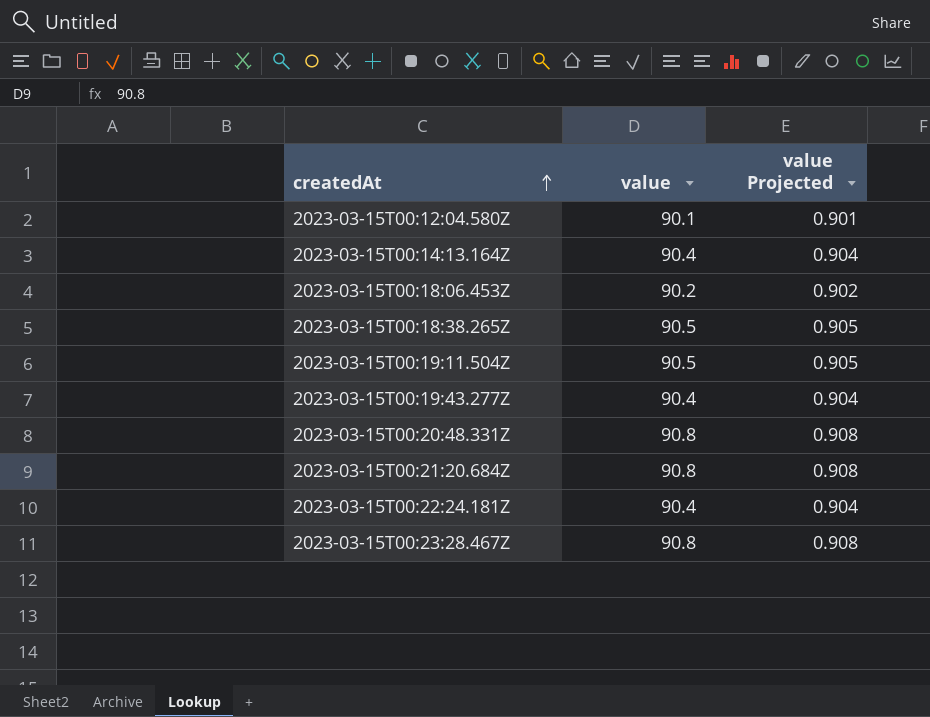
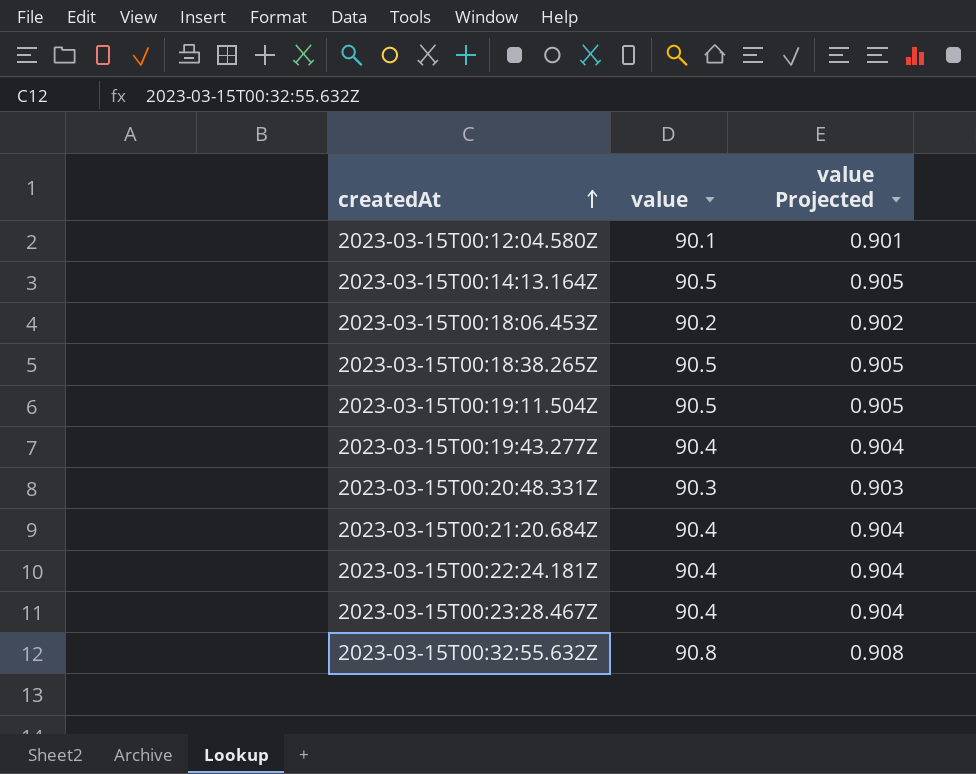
2023-03-15T00:14:13.164Z | value: 90.4 -> 90.5
2023-03-15T00:14:13.164Z | value Projected: 0.904 -> 0.905
2023-03-15T00:20:48.331Z | value: 90.8 -> 90.3
2023-03-15T00:20:48.331Z | value Projected: 0.908 -> 0.903
2023-03-15T00:21:20.684Z | value: 90.8 -> 90.4
2023-03-15T00:21:20.684Z | value Projected: 0.908 -> 0.904
2023-03-15T00:23:28.467Z | value: 90.8 -> 90.4
2023-03-15T00:23:28.467Z | value Projected: 0.908 -> 0.904
row 2023-03-15T00:32:55.632Z: none -> 90.8 | 0.908

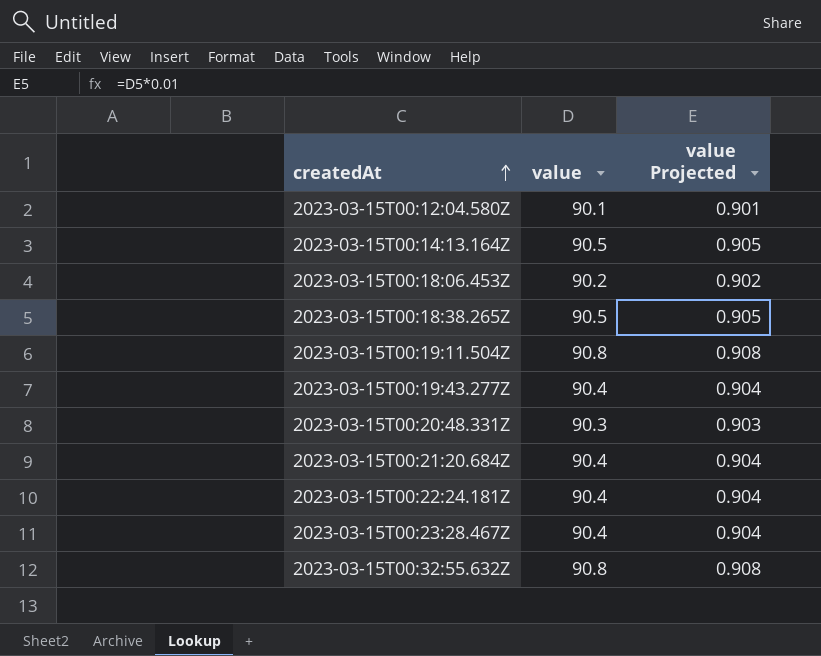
2023-03-15T00:19:11.504Z | value: 90.5 -> 90.8
2023-03-15T00:19:11.504Z | value Projected: 0.905 -> 0.908

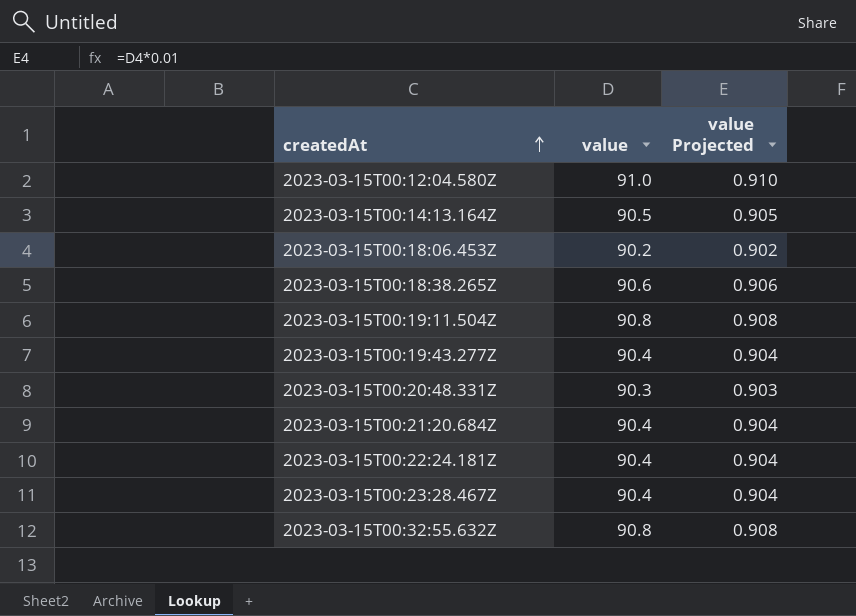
2023-03-15T00:12:04.580Z | value: 90.1 -> 91.0
2023-03-15T00:12:04.580Z | value Projected: 0.901 -> 0.910
2023-03-15T00:18:38.265Z | value: 90.5 -> 90.6
2023-03-15T00:18:38.265Z | value Projected: 0.905 -> 0.906

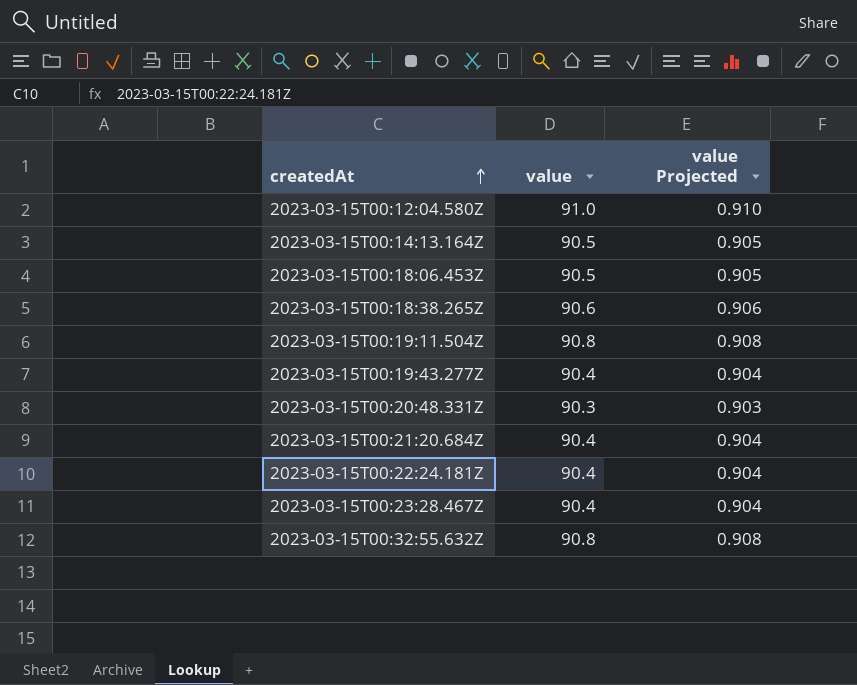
2023-03-15T00:18:06.453Z | value: 90.2 -> 90.5
2023-03-15T00:18:06.453Z | value Projected: 0.902 -> 0.905

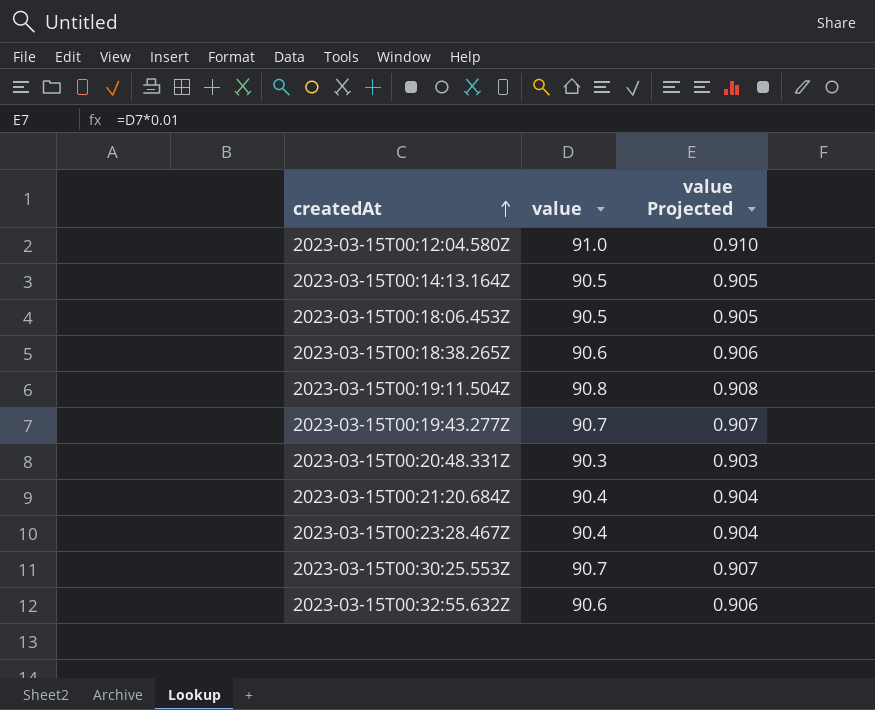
row 2023-03-15T00:22:24.181Z: 90.4 | 0.904 -> none
2023-03-15T00:19:43.277Z | value: 90.4 -> 90.7
2023-03-15T00:19:43.277Z | value Projected: 0.904 -> 0.907
row 2023-03-15T00:30:25.553Z: none -> 90.7 | 0.907
2023-03-15T00:32:55.632Z | value: 90.8 -> 90.6
2023-03-15T00:32:55.632Z | value Projected: 0.908 -> 0.906

